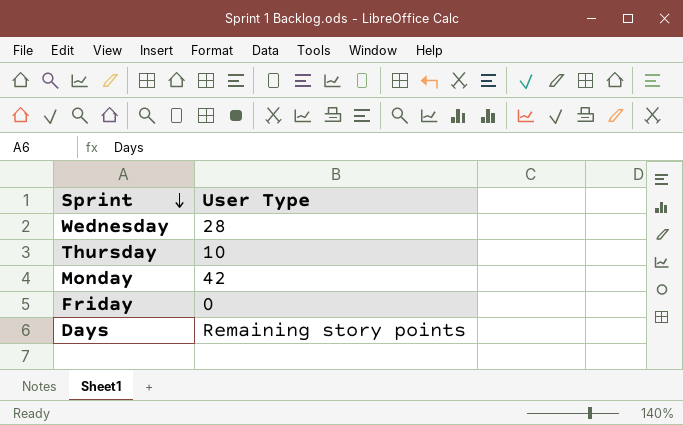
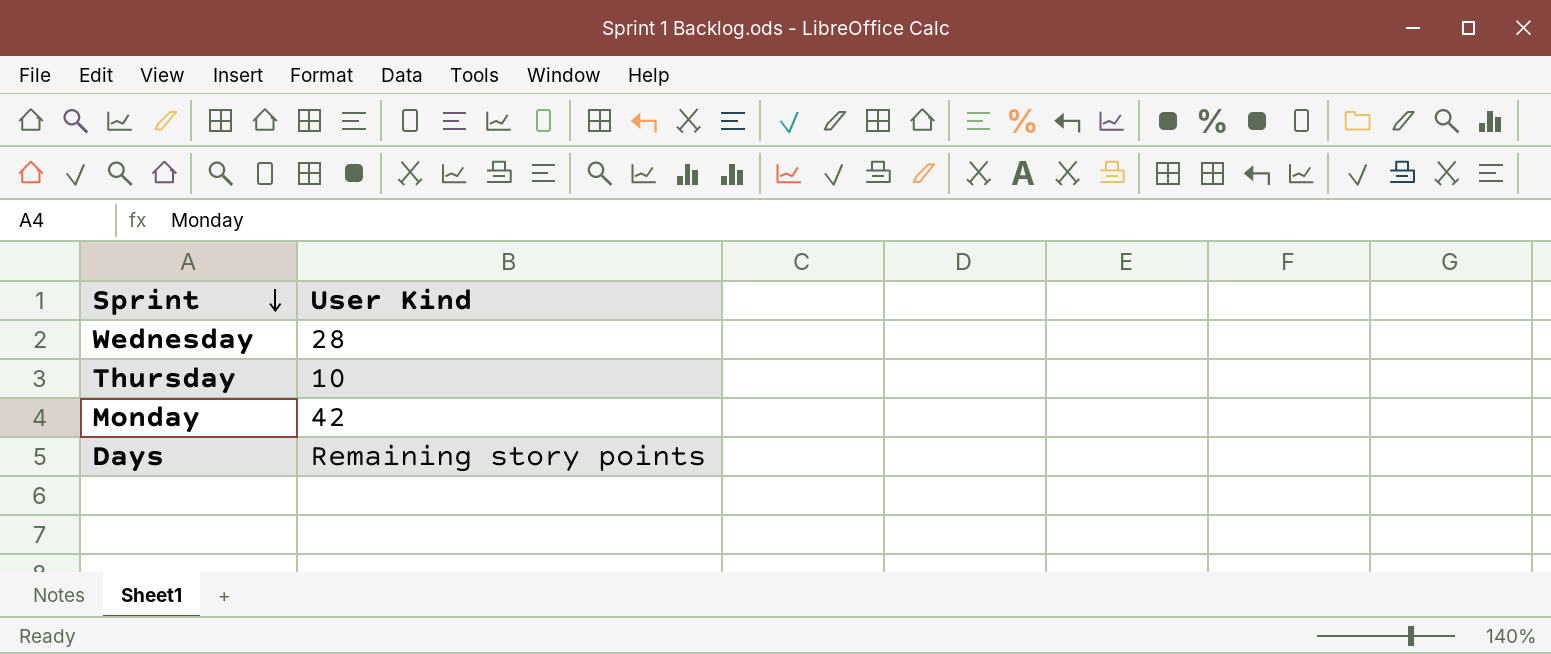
column name: User Type -> User Kind
row Friday: 0 -> none

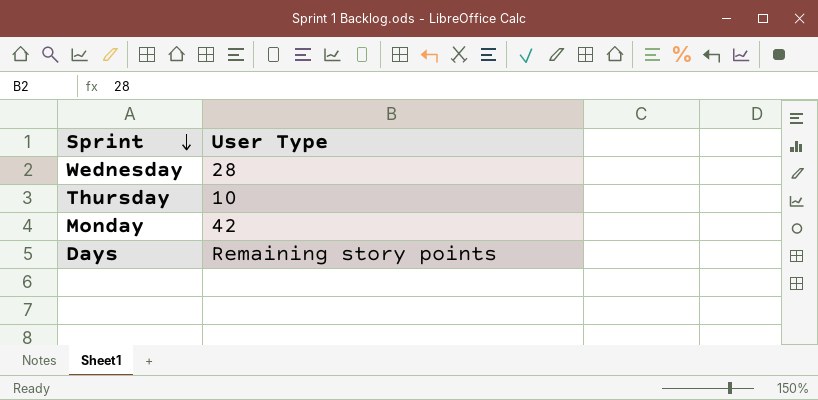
column name: User Kind -> User Type

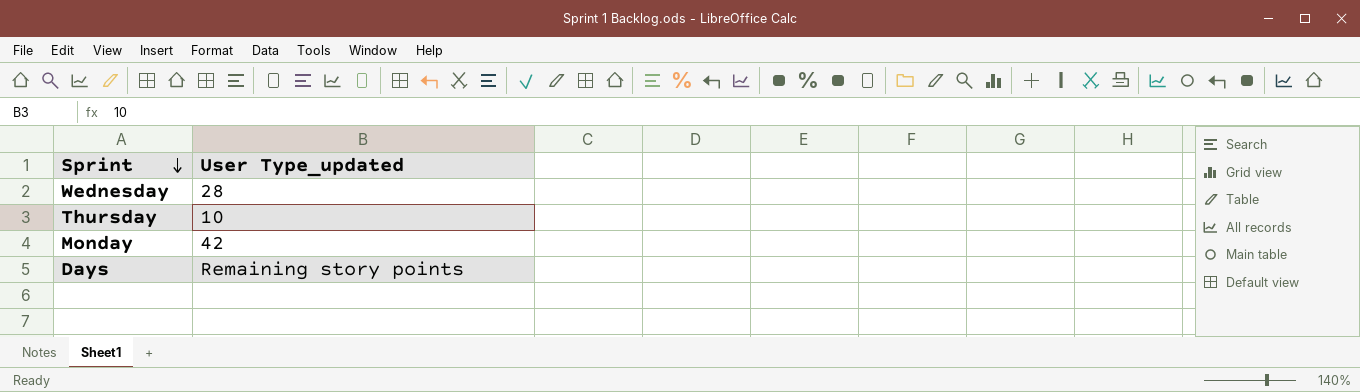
column name: User Type -> User Type_updated

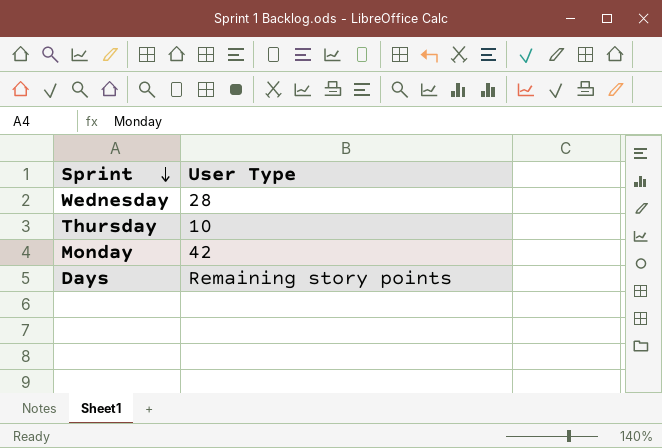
column name: User Type_updated -> User Type

